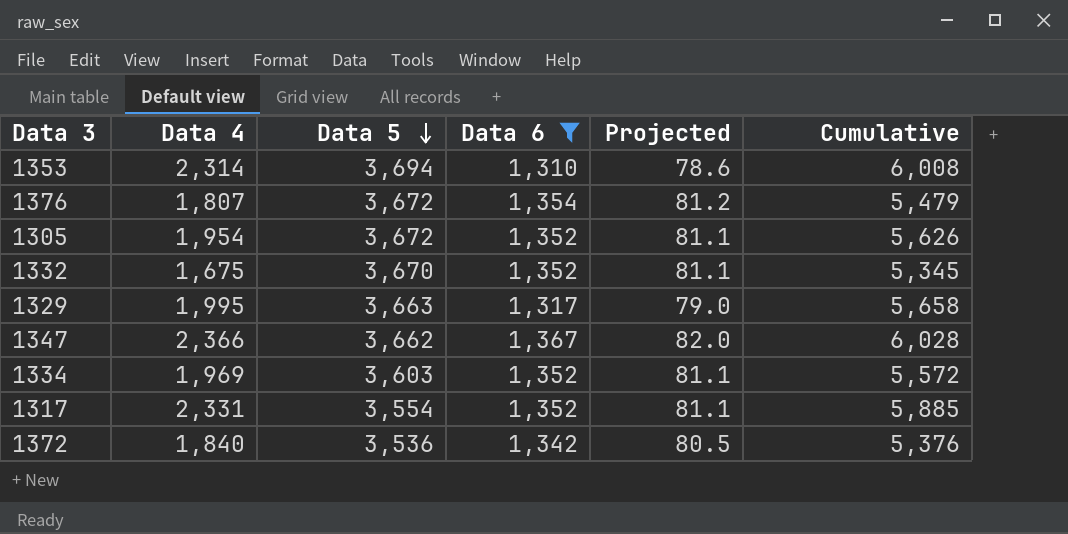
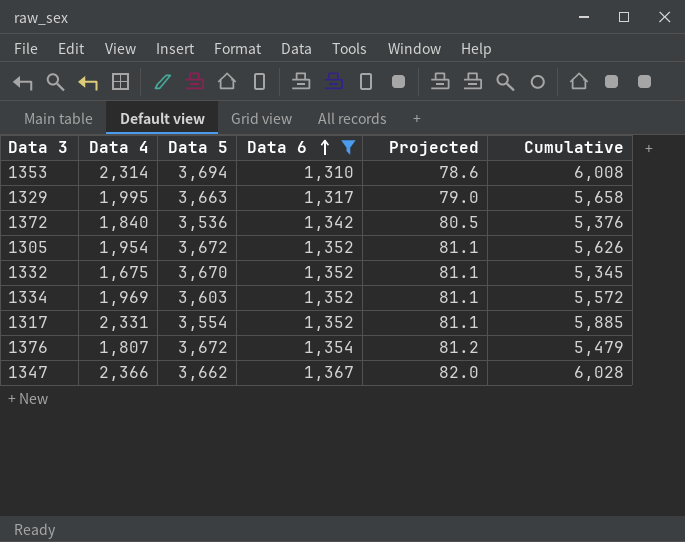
row order: Data 5 descending -> Data 6 ascending

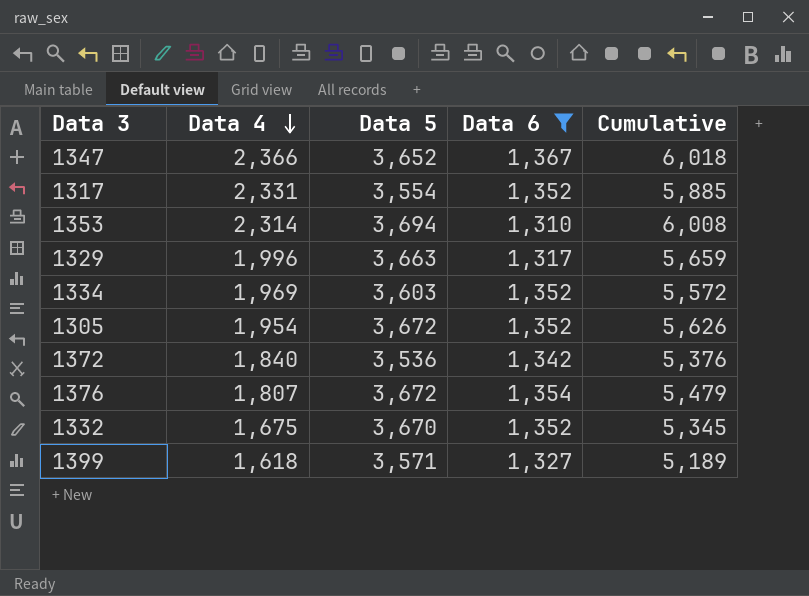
row order: Data 6 ascending -> Data 4 descending
column Projected | formula: [Data 6] * 0.06 -> none
1347 | Data 5: 3,662 -> 3,652
1347 | Cumulative: 6,028 -> 6,018
1329 | Data 4: 1,995 -> 1,996
1329 | Cumulative: 5,658 -> 5,659
row 1399: none -> 1,618 | 3,571 | 1,327 | 5,189

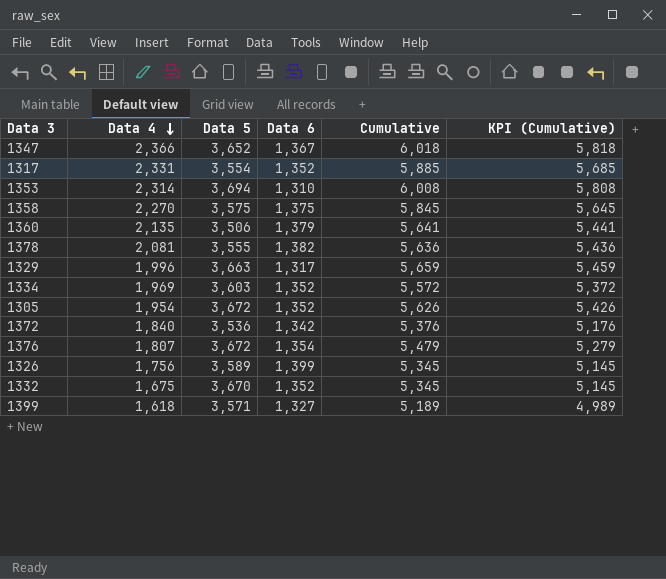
filter: Data 6 <= 1,367 -> none
column KPI (Cumulative) | formula: none -> [Cumulative] - 200

